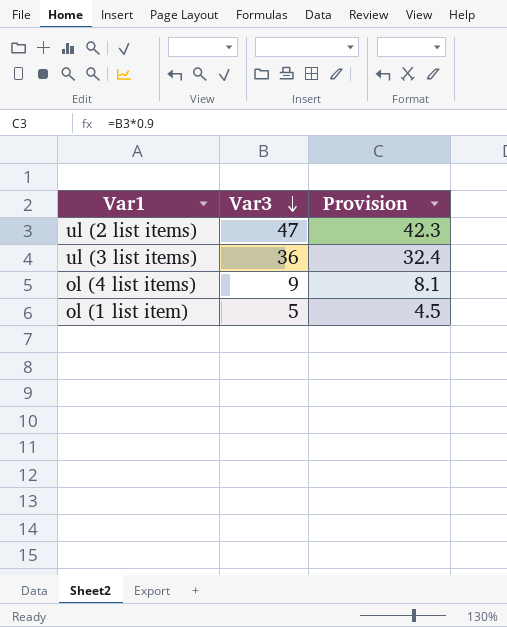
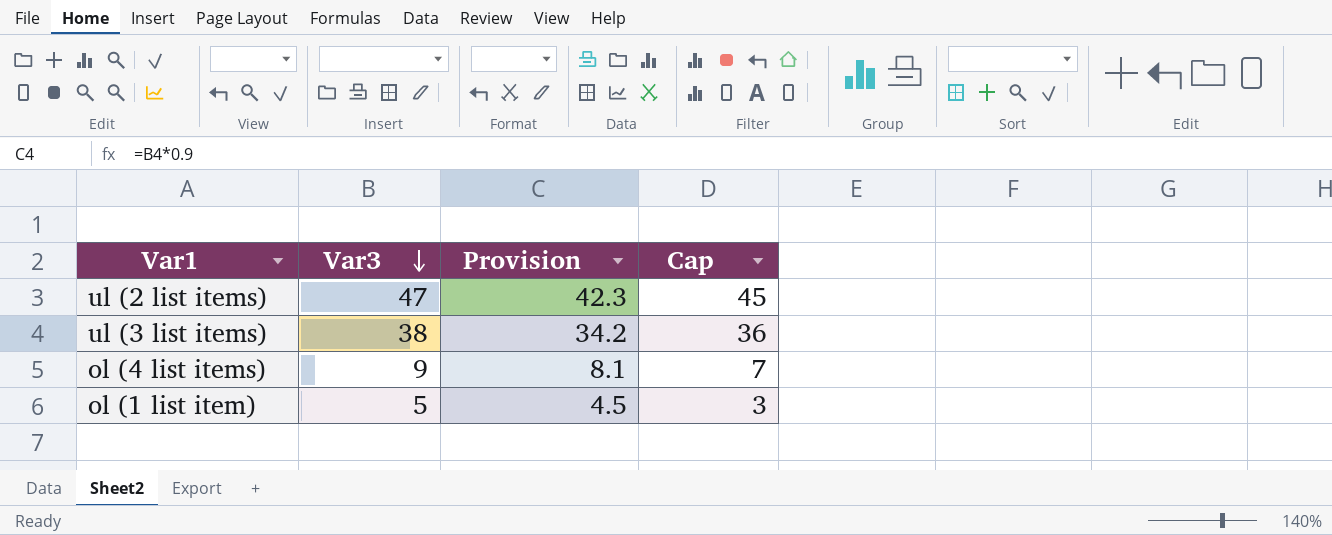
column Cap | formula: none -> [Var3] - 2
ul (3 list items) | Var3: 36 -> 38
ul (3 list items) | Provision: 32.4 -> 34.2

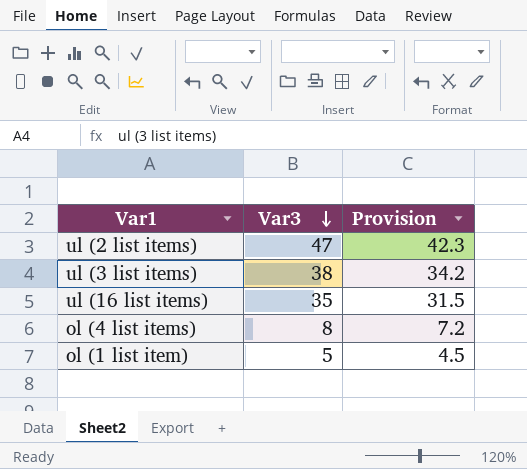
column Cap | formula: [Var3] - 2 -> none
row ul (16 list items): none -> 35 | 31.5
ol (4 list items) | Var3: 9 -> 8
ol (4 list items) | Provision: 8.1 -> 7.2

